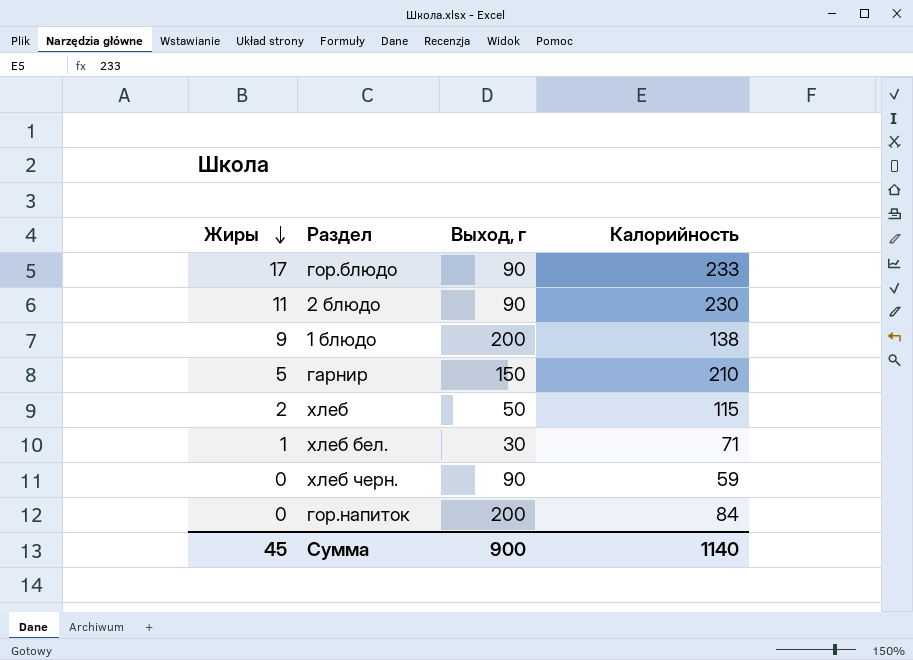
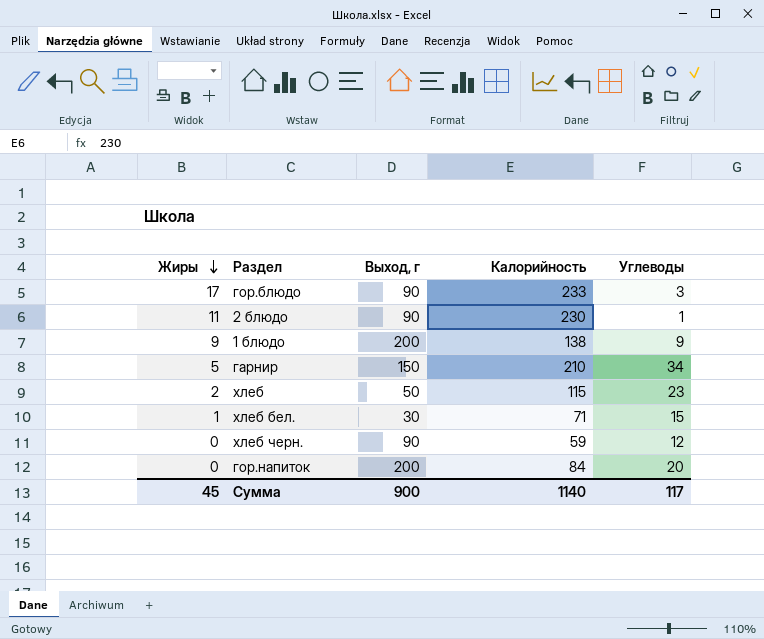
column Углеводы | position: none -> 5

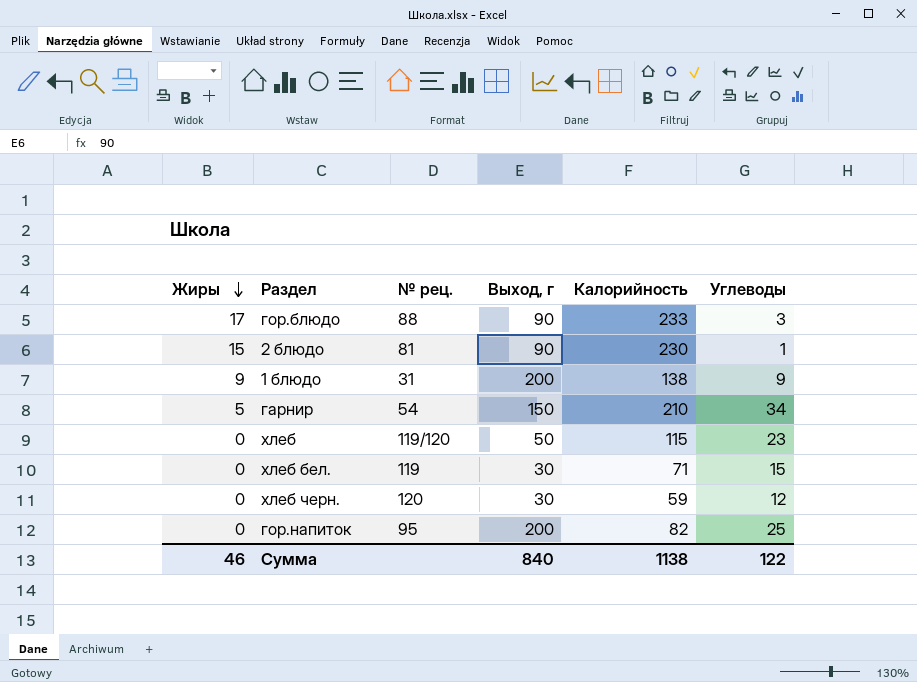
column № рец. | position: none -> 3
2 блюдо | Жиры: 11 -> 15
хлеб | Жиры: 2 -> 0
хлеб бел. | Жиры: 1 -> 0
хлеб черн. | Выход, г: 90 -> 30
гор.напиток | Калорийность: 84 -> 82
гор.напиток | Углеводы: 20 -> 25
Сумма | Жиры: 45 -> 46
Сумма | Выход, г: 900 -> 840
Сумма | Калорийность: 1140 -> 1138
Сумма | Углеводы: 117 -> 122

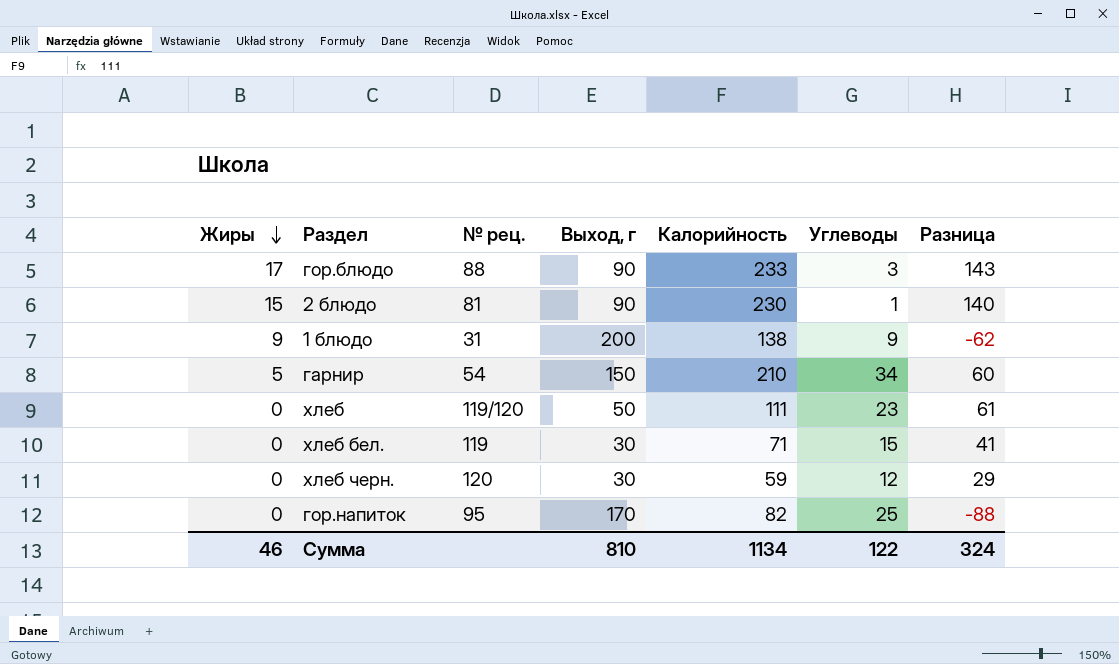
column Разница | formula: none -> [Калорийность] - [Выход, г]
хлеб | Калорийность: 115 -> 111
гор.напиток | Выход, г: 200 -> 170
Сумма | Выход, г: 840 -> 810
Сумма | Калорийность: 1138 -> 1134

